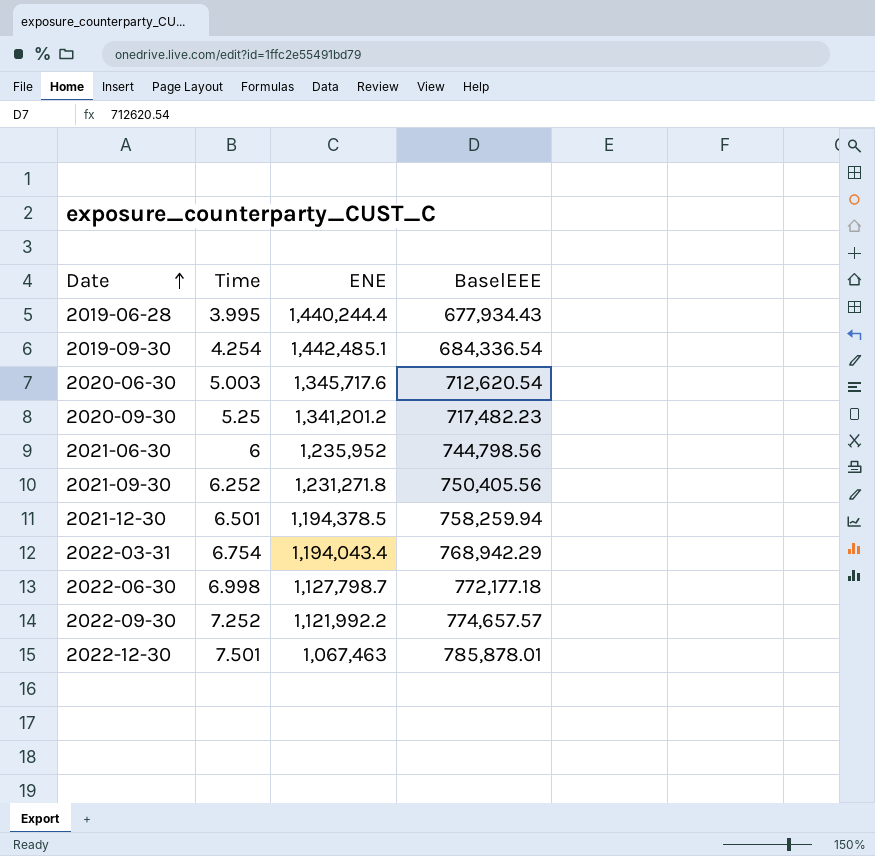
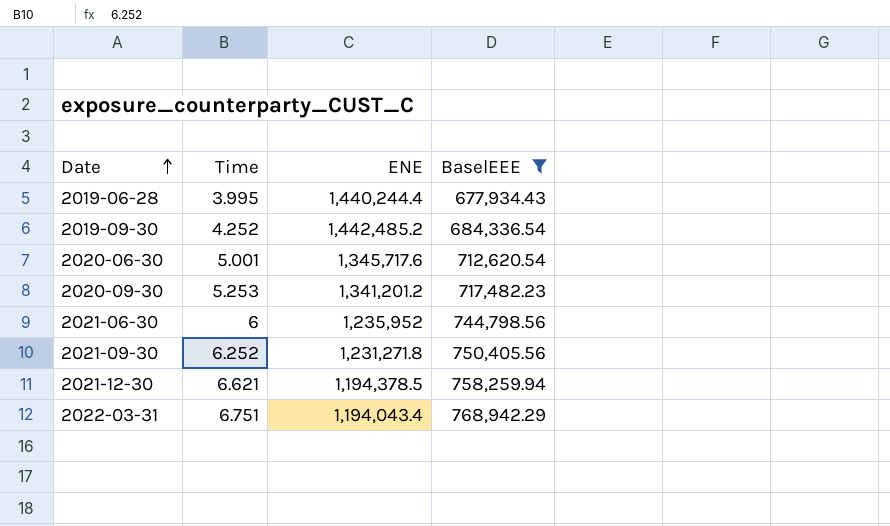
filter: none -> BaselEEE <= 768,942.29
2019-09-30 | Time: 4.254 -> 4.252
2019-09-30 | ENE: 1,442,485.1 -> 1,442,485.2
2020-06-30 | Time: 5.003 -> 5.001
2020-09-30 | Time: 5.25 -> 5.253
2021-12-30 | Time: 6.501 -> 6.621
2022-03-31 | Time: 6.754 -> 6.751

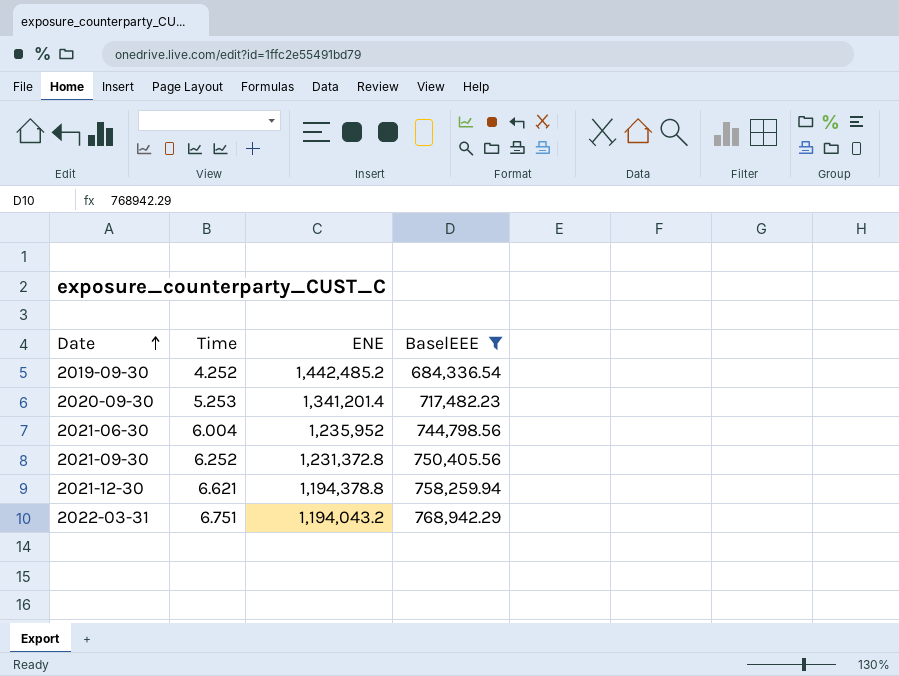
row 2019-06-28: 3.995 | 1,440,244.4 | 677,934.43 -> none
row 2020-06-30: 5.001 | 1,345,717.6 | 712,620.54 -> none
2020-09-30 | ENE: 1,341,201.2 -> 1,341,201.4
2021-06-30 | Time: 6 -> 6.004
2021-09-30 | ENE: 1,231,271.8 -> 1,231,372.8
2021-12-30 | ENE: 1,194,378.5 -> 1,194,378.8
2022-03-31 | ENE: 1,194,043.4 -> 1,194,043.2

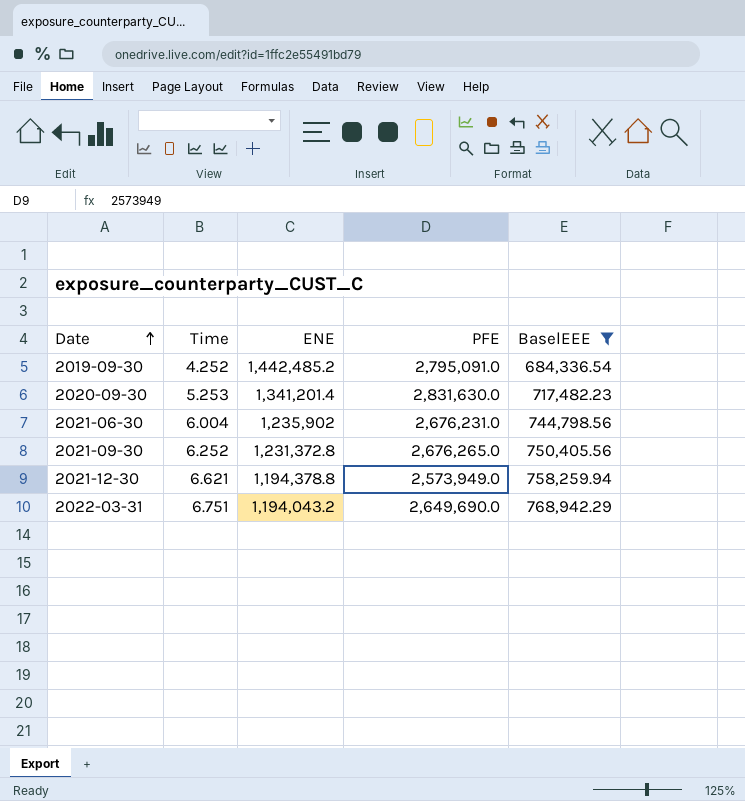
column PFE | position: none -> 4
2021-06-30 | ENE: 1,235,952 -> 1,235,902

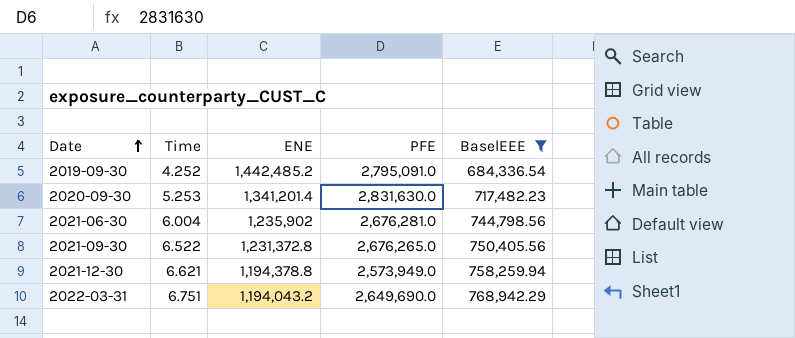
2021-06-30 | PFE: 2,676,231.0 -> 2,676,281.0
2021-09-30 | Time: 6.252 -> 6.522

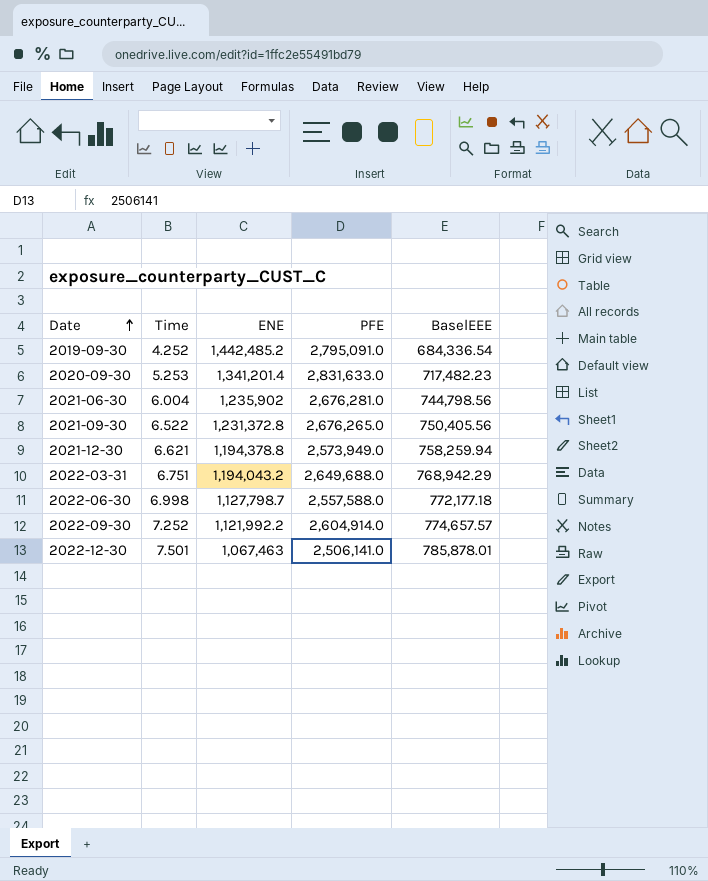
filter: BaselEEE <= 768,942.29 -> none
2020-09-30 | PFE: 2,831,630.0 -> 2,831,633.0
2022-03-31 | PFE: 2,649,690.0 -> 2,649,688.0

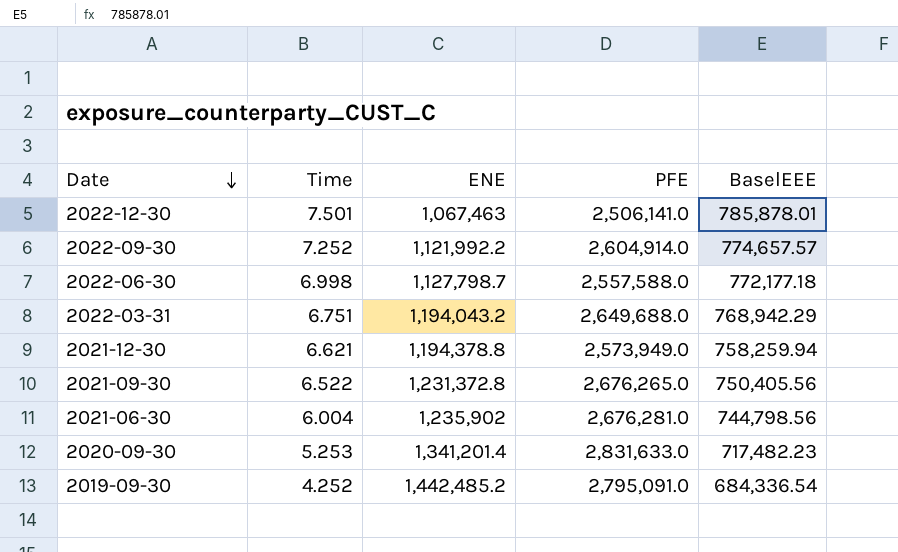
row order: Date ascending -> Date descending

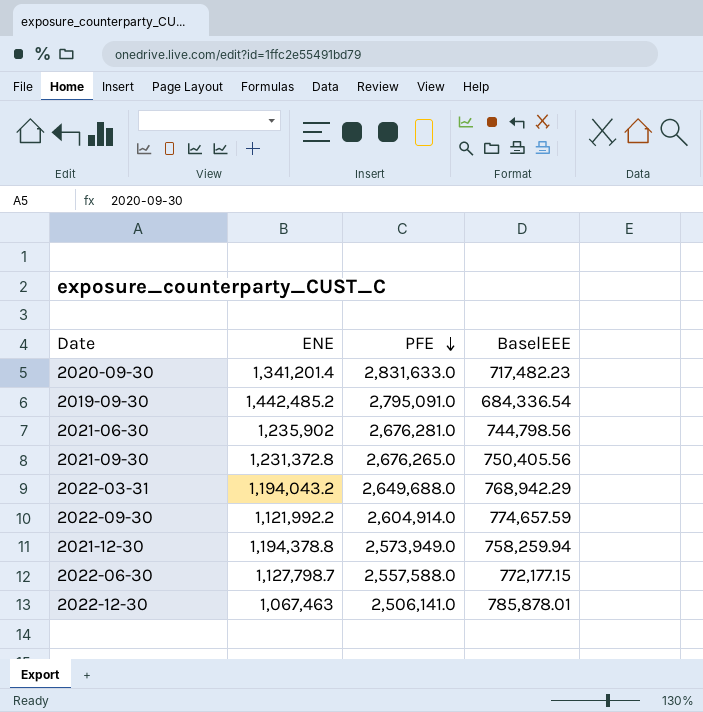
row order: Date descending -> PFE descending
column Time | position: 2 -> none
2022-09-30 | BaselEEE: 774,657.57 -> 774,657.59
2022-06-30 | BaselEEE: 772,177.18 -> 772,177.15

